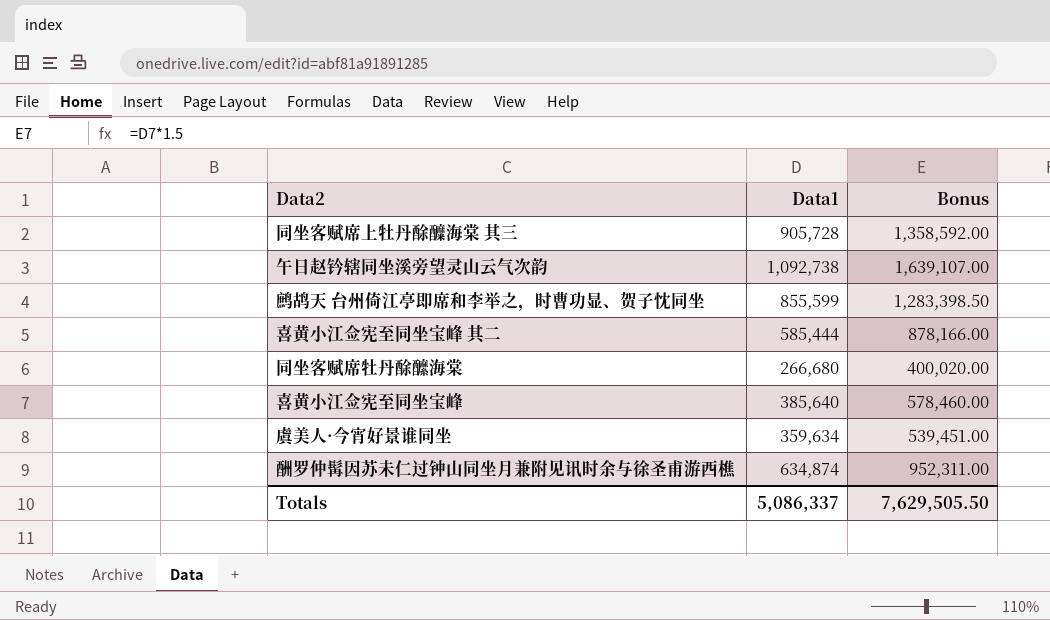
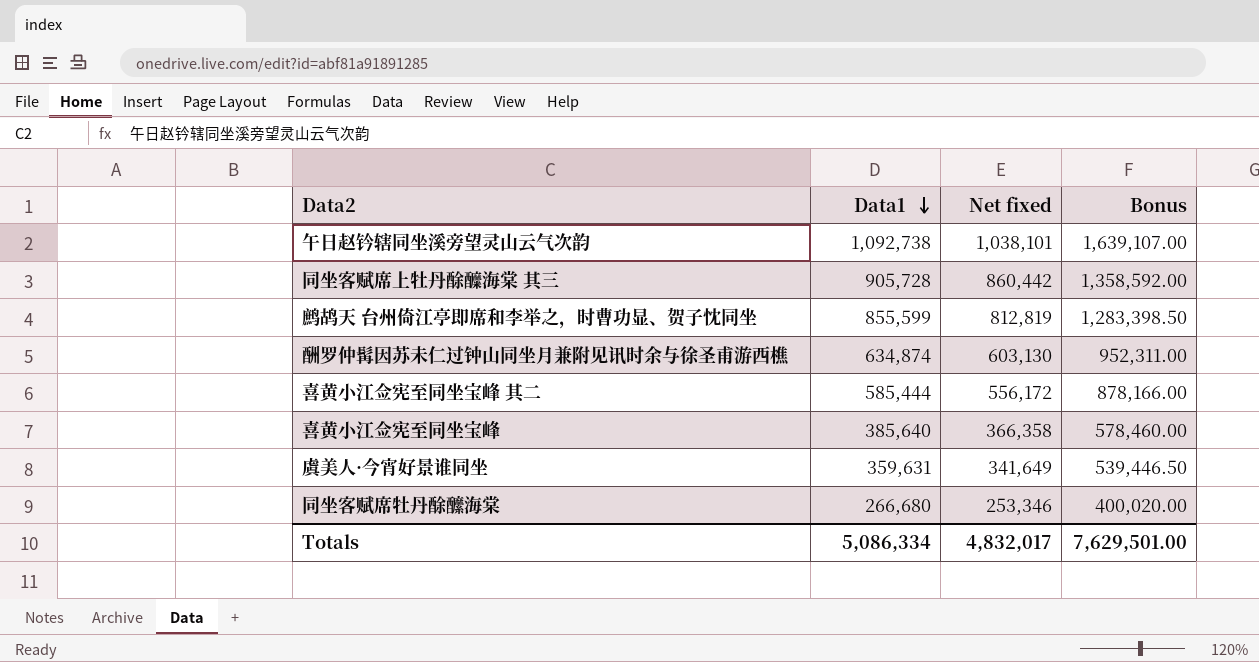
row order: none -> Data1 descending
column Net fixed | formula: none -> [Data1] * 0.95
虞美人·今宵好景谁同坐 | Data1: 359,634 -> 359,631
虞美人·今宵好景谁同坐 | Bonus: 539,451.00 -> 539,446.50
Totals | Data1: 5,086,337 -> 5,086,334
Totals | Bonus: 7,629,505.50 -> 7,629,501.00

